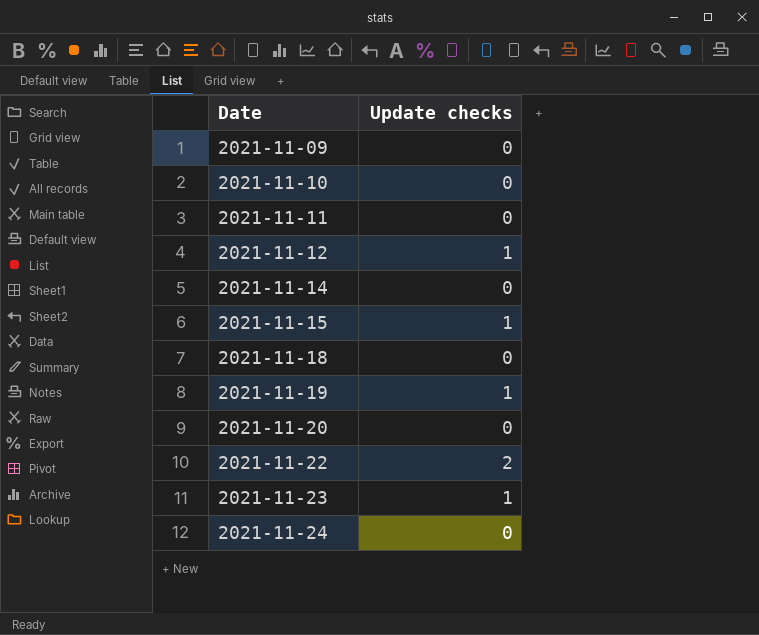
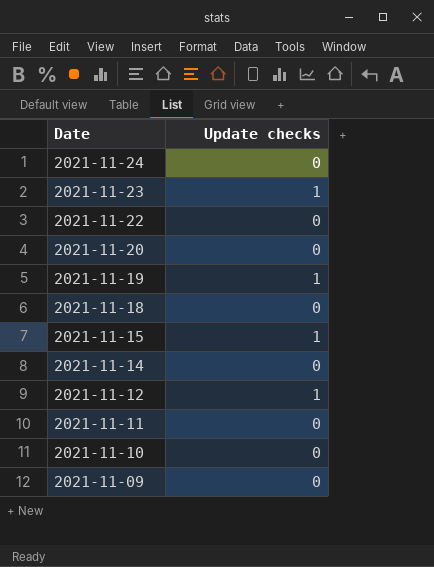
row order: Date ascending -> Date descending
2021-11-22 | Update checks: 2 -> 0

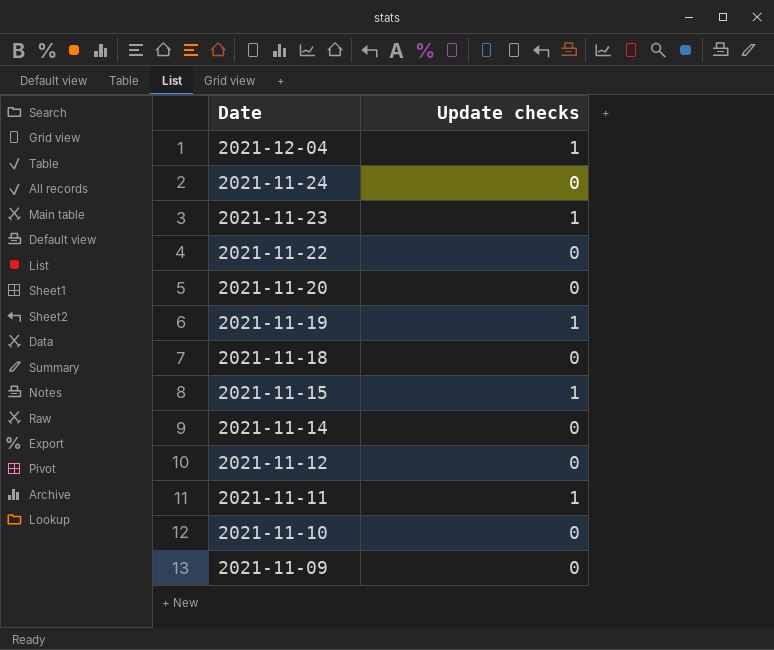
row 2021-12-04: none -> 1
2021-11-12 | Update checks: 1 -> 0
2021-11-11 | Update checks: 0 -> 1

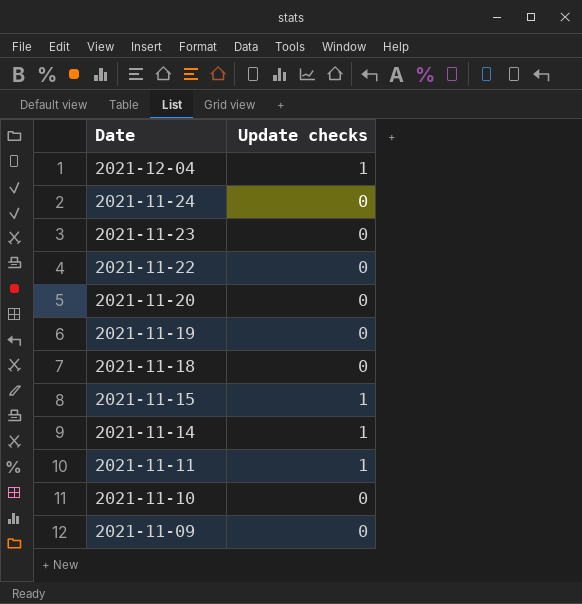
row 2021-11-12: 0 -> none
2021-11-23 | Update checks: 1 -> 0
2021-11-19 | Update checks: 1 -> 0
2021-11-14 | Update checks: 0 -> 1

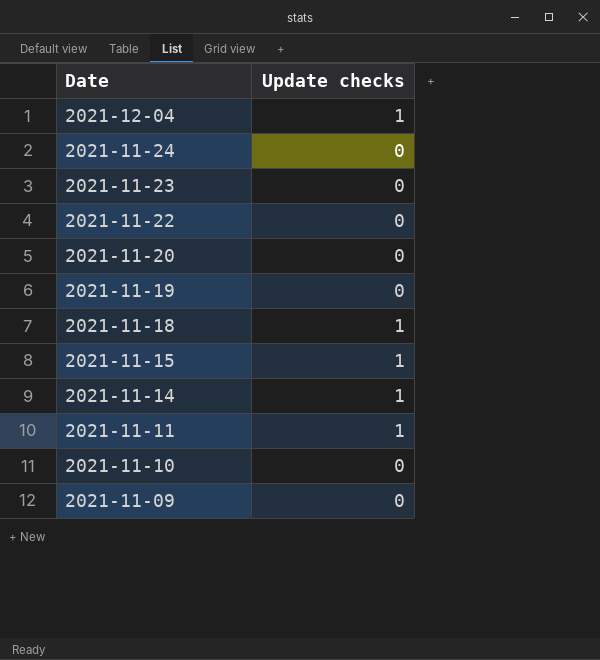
2021-11-18 | Update checks: 0 -> 1

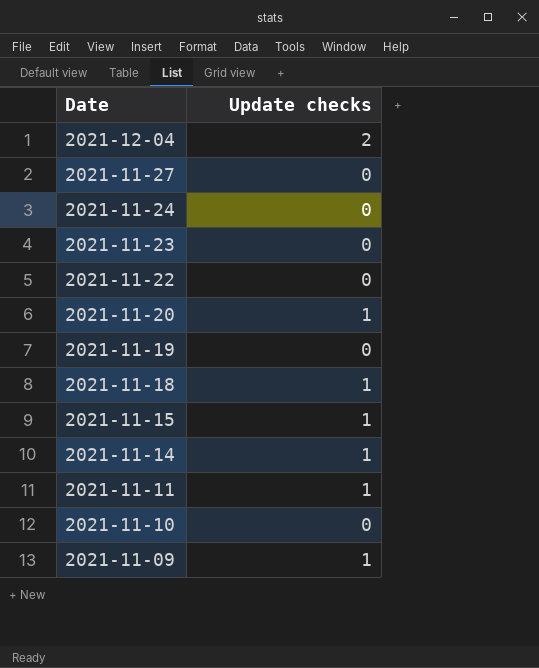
2021-12-04 | Update checks: 1 -> 2
row 2021-11-27: none -> 0
2021-11-20 | Update checks: 0 -> 1
2021-11-09 | Update checks: 0 -> 1

